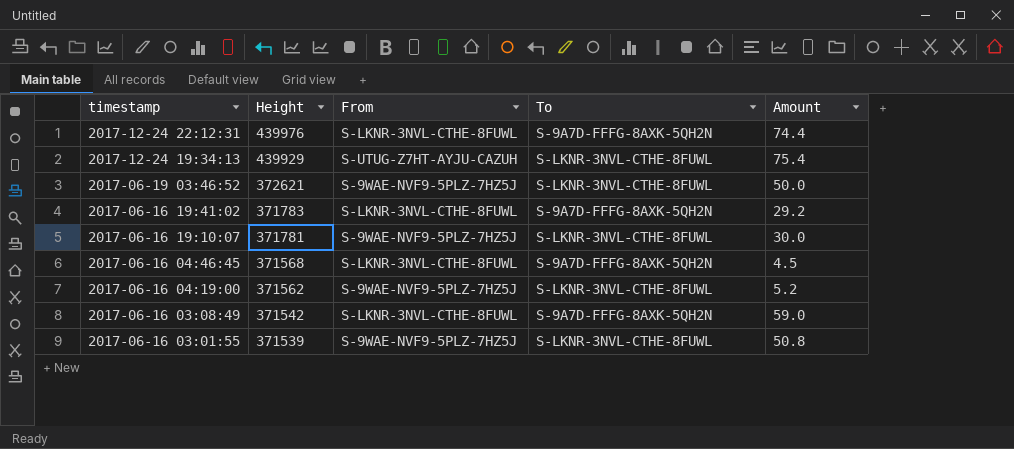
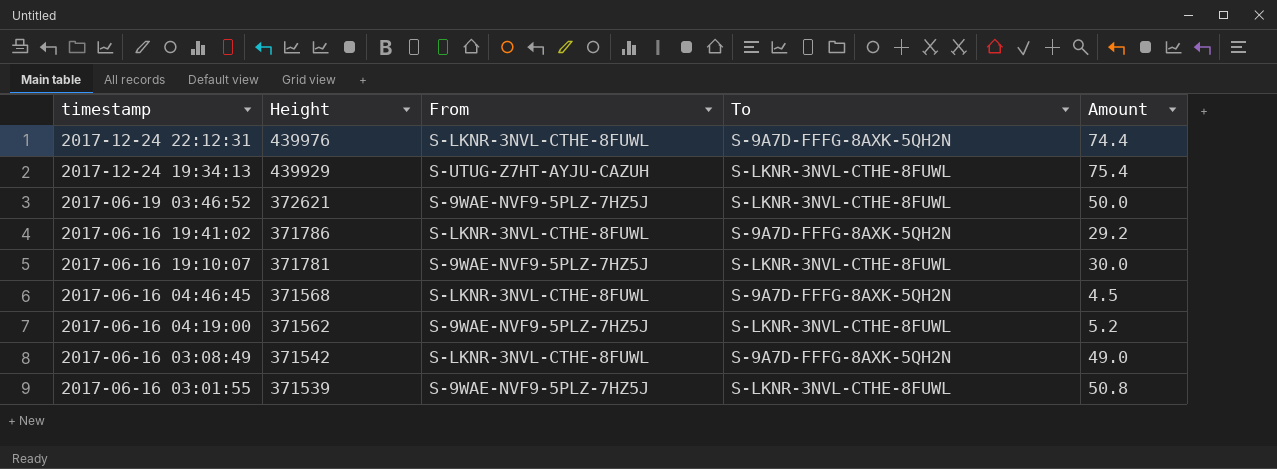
2017-06-16 19:41:02 | Height: 371783 -> 371786
2017-06-16 03:08:49 | Amount: 59.0 -> 49.0

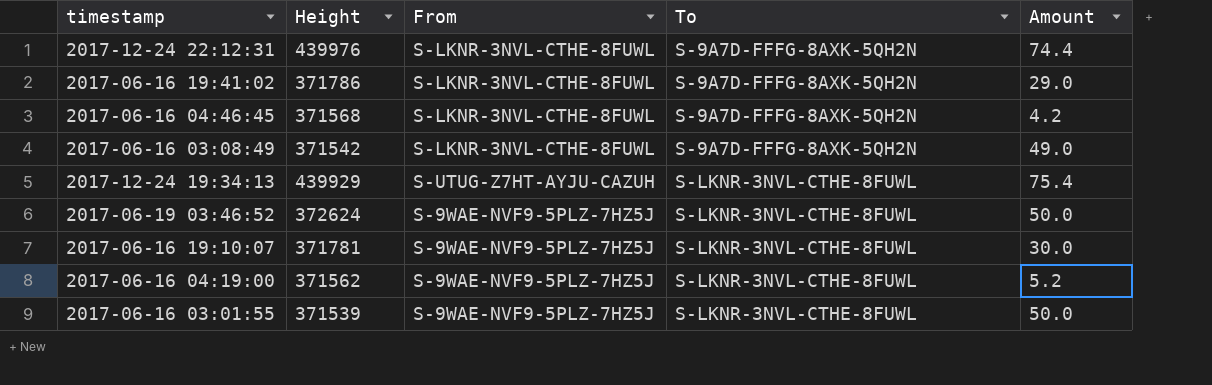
row order: timestamp descending -> To ascending
2017-06-16 19:41:02 | Amount: 29.2 -> 29.0
2017-06-16 04:46:45 | Amount: 4.5 -> 4.2
2017-06-19 03:46:52 | Height: 372621 -> 372624
2017-06-16 03:01:55 | Amount: 50.8 -> 50.0

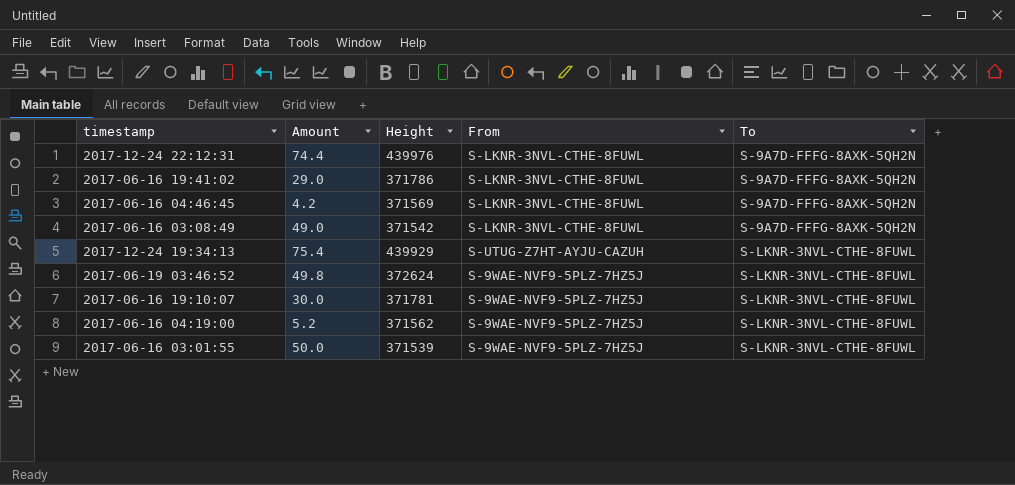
column Amount | position: 5 -> 2
2017-06-16 04:46:45 | Height: 371568 -> 371569
2017-06-19 03:46:52 | Amount: 50.0 -> 49.8

